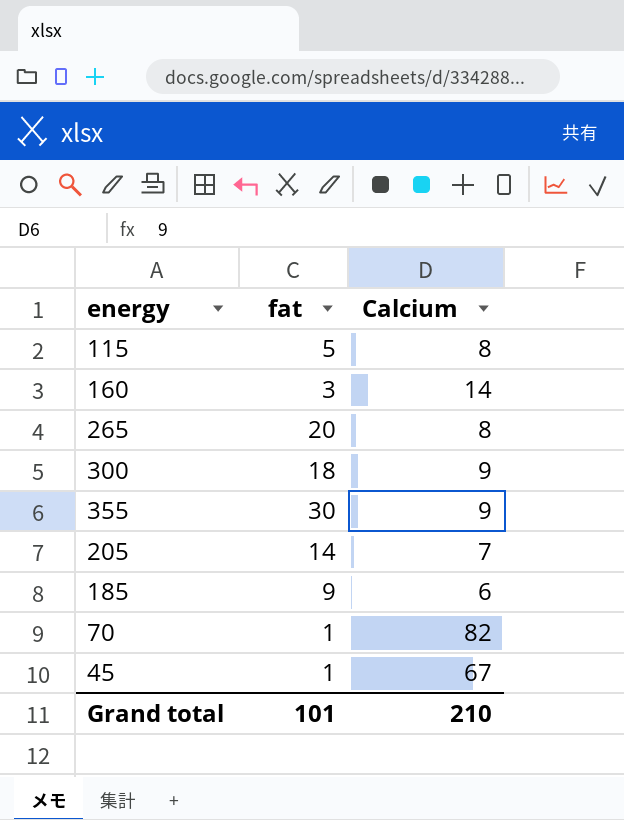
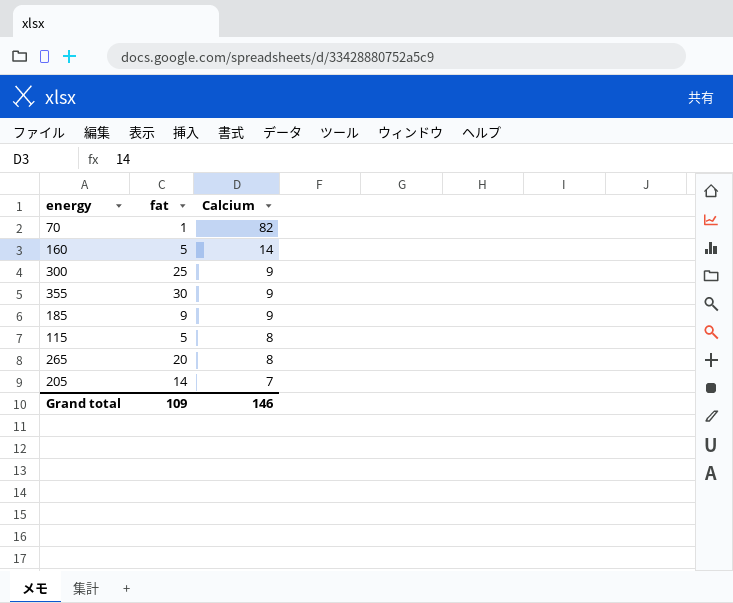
row order: none -> Calcium descending
row 45: 1 | 67 -> none
160 | fat: 3 -> 5
300 | fat: 18 -> 25
185 | Calcium: 6 -> 9
Grand total | fat: 101 -> 109
Grand total | Calcium: 210 -> 146

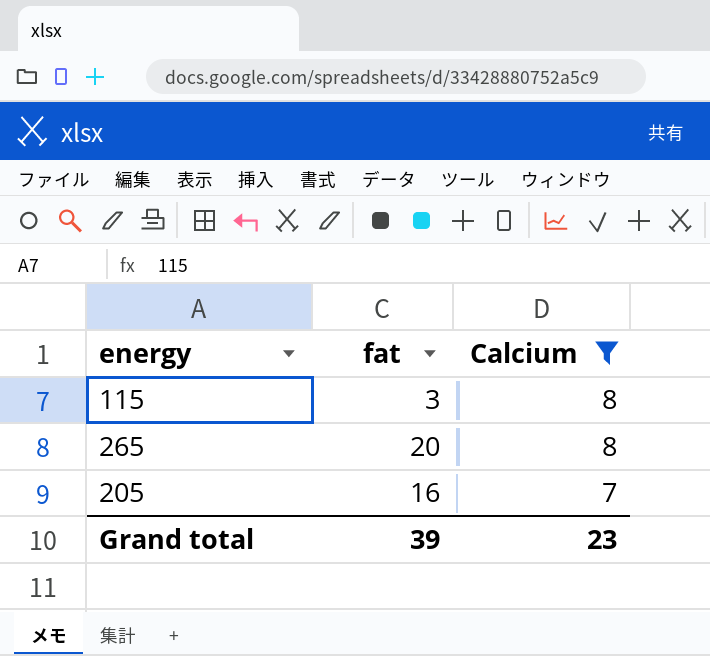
filter: none -> Calcium <= 8
115 | fat: 5 -> 3
205 | fat: 14 -> 16
Grand total | fat: 109 -> 39
Grand total | Calcium: 146 -> 23

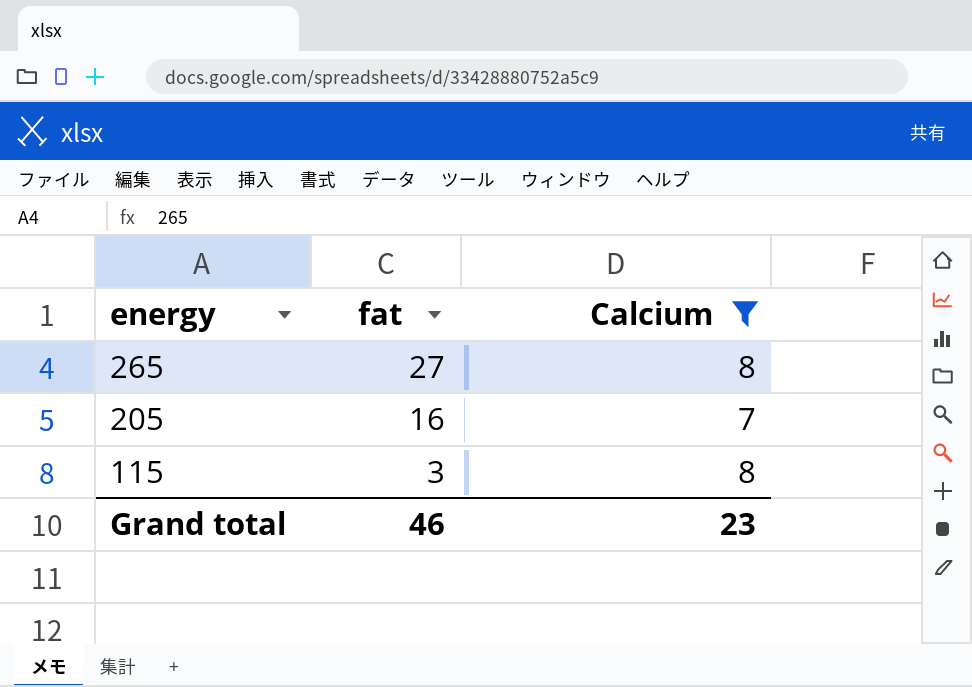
row order: Calcium descending -> energy descending
265 | fat: 20 -> 27
Grand total | fat: 39 -> 46

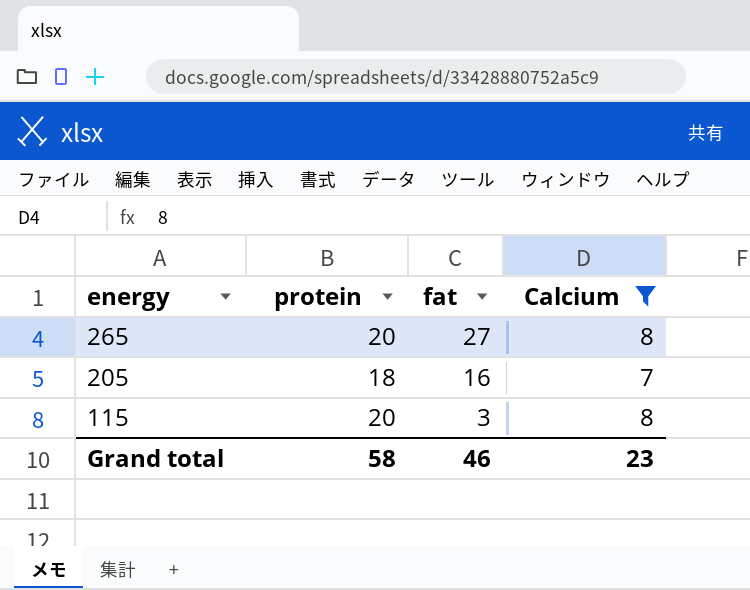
column protein | position: none -> 2

